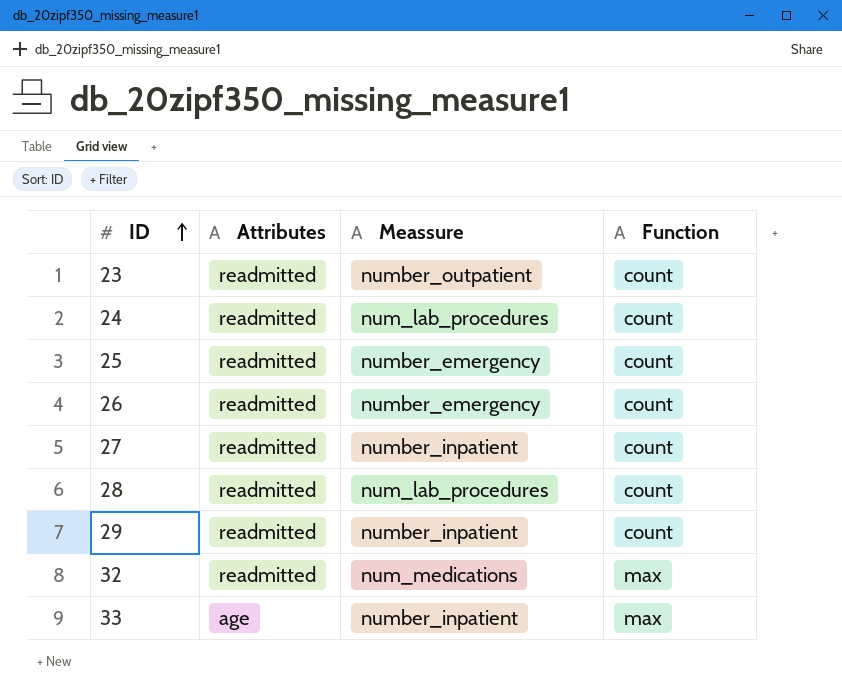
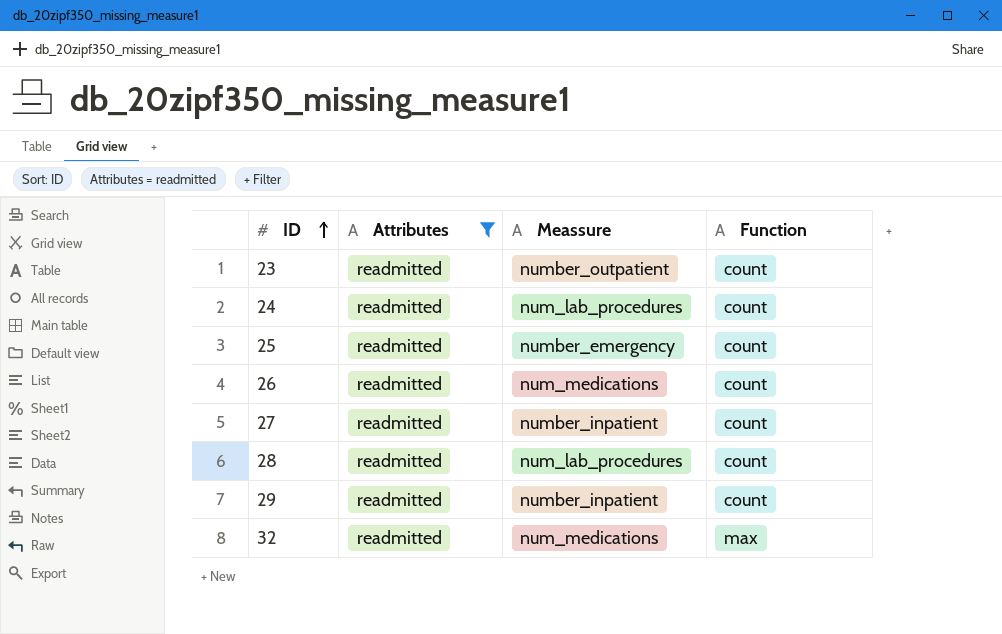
filter: none -> Attributes = readmitted
26 | Meassure: number_emergency -> num_medications

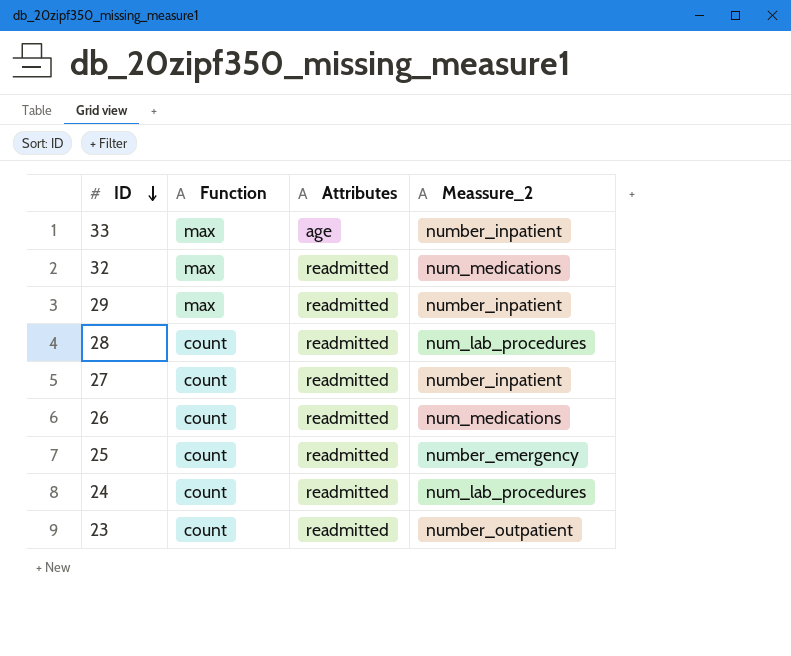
filter: Attributes = readmitted -> none
row order: ID ascending -> ID descending
column Function | position: 4 -> 2
column name: Meassure -> Meassure_2
29 | Function: count -> max

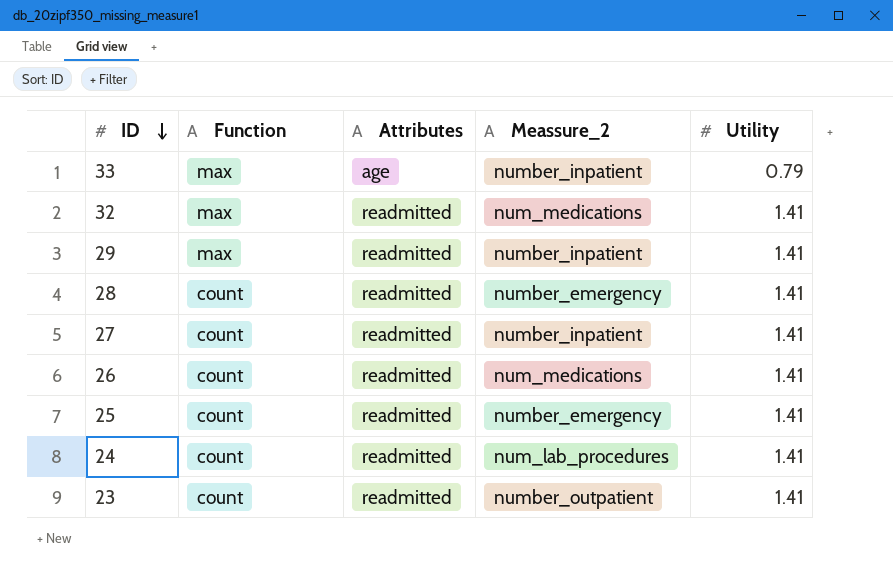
column Utility | position: none -> 5
28 | Meassure_2: num_lab_procedures -> number_emergency

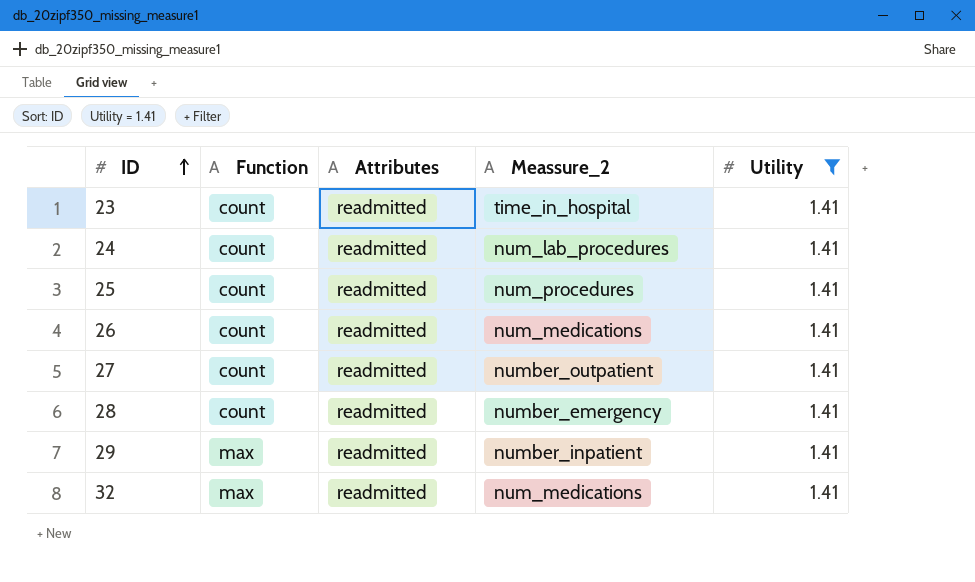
filter: none -> Utility = 1.41
row order: ID descending -> ID ascending
23 | Meassure_2: number_outpatient -> time_in_hospital
25 | Meassure_2: number_emergency -> num_procedures
27 | Meassure_2: number_inpatient -> number_outpatient

